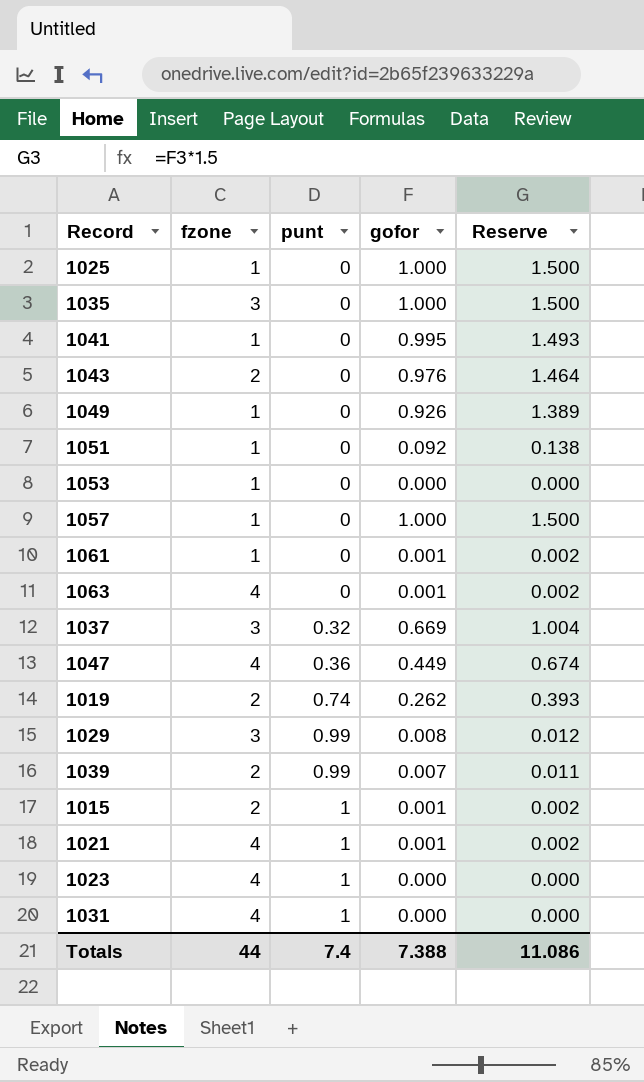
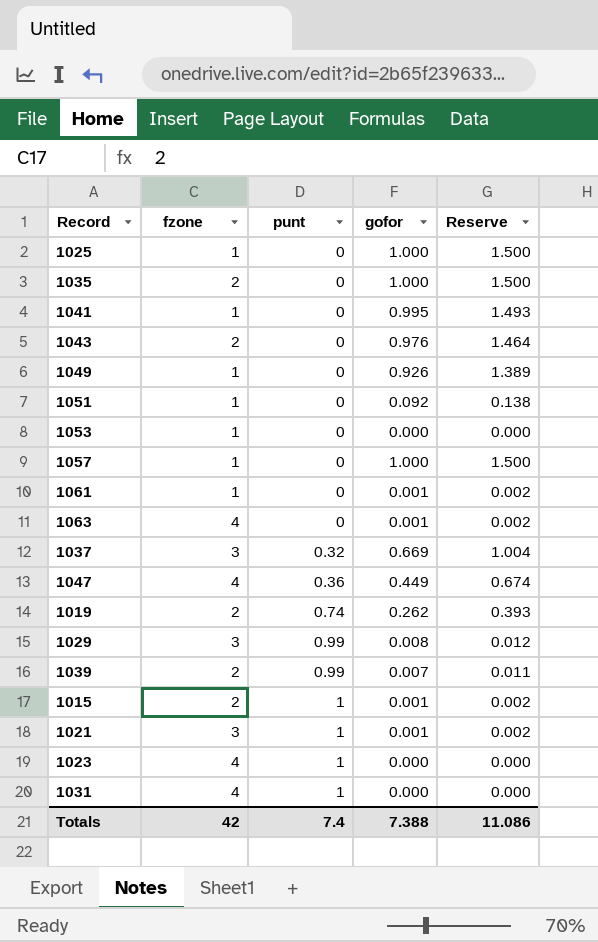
1035 | fzone: 3 -> 2
1021 | fzone: 4 -> 3
Totals | fzone: 44 -> 42

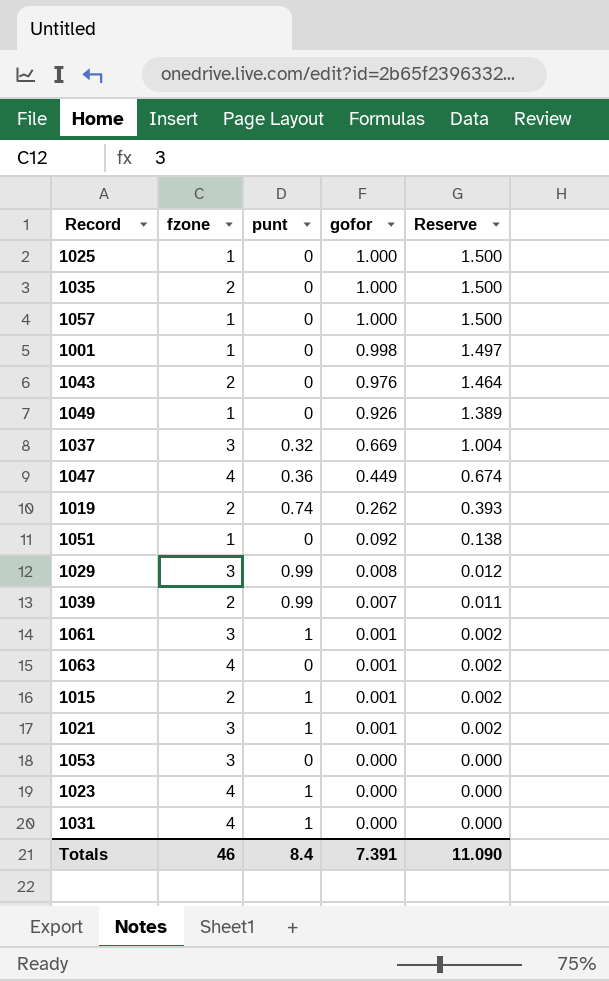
row order: punt ascending -> gofor descending
row 1041: 1 | 0 | 0.995 | 1.493 -> none
row 1001: none -> 1 | 0 | 0.998 | 1.497
1061 | fzone: 1 -> 3
1061 | punt: 0 -> 1
1053 | fzone: 1 -> 3
Totals | fzone: 42 -> 46
Totals | punt: 7.4 -> 8.4
Totals | gofor: 7.388 -> 7.391
Totals | Reserve: 11.086 -> 11.090

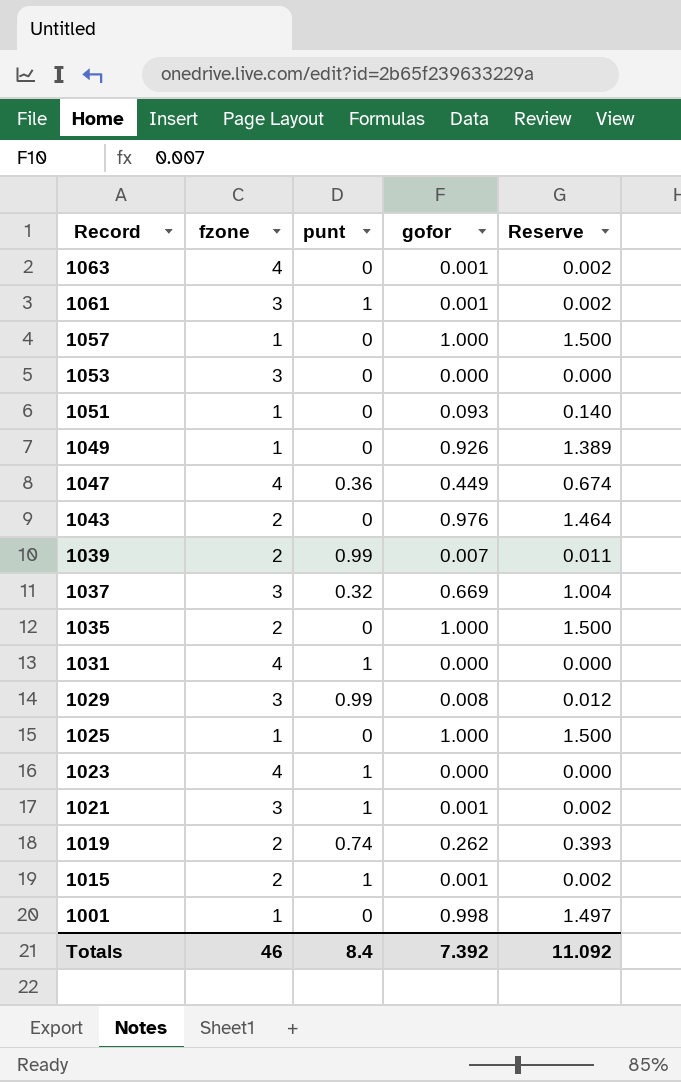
row order: gofor descending -> Record descending
1051 | gofor: 0.092 -> 0.093
1051 | Reserve: 0.138 -> 0.140
Totals | gofor: 7.391 -> 7.392
Totals | Reserve: 11.090 -> 11.092

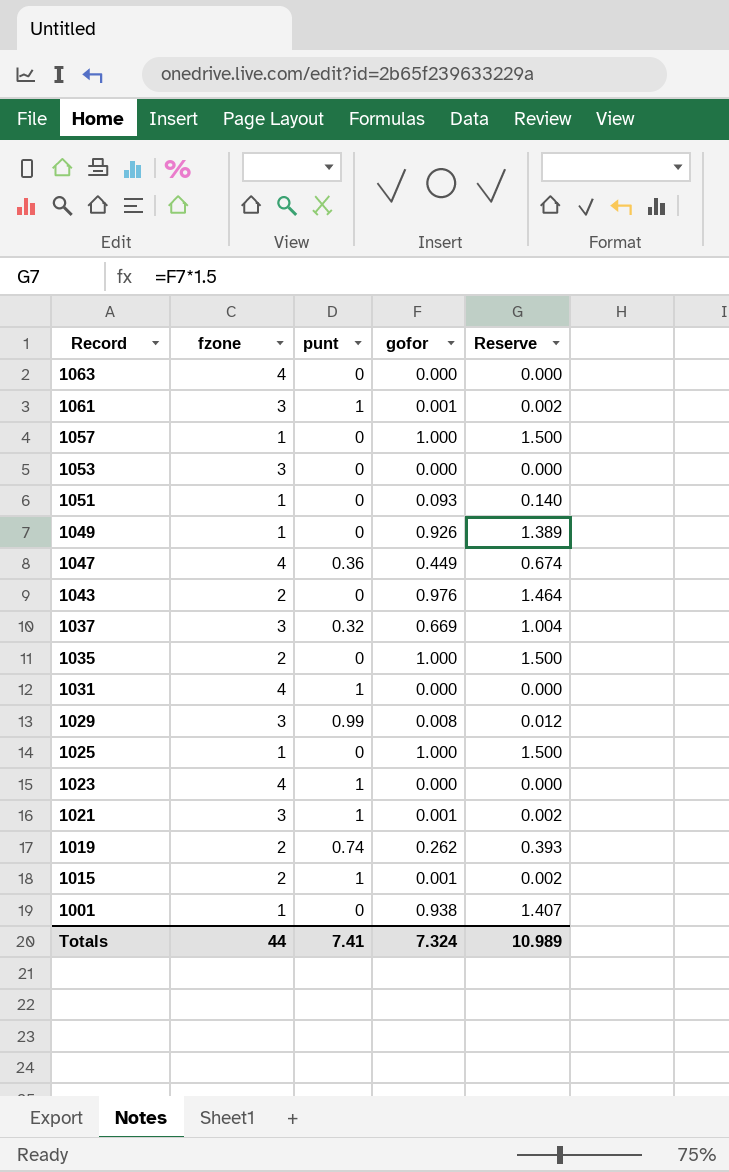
row 1039: 2 | 0.99 | 0.007 | 0.011 -> none
1063 | gofor: 0.001 -> 0.000
1063 | Reserve: 0.002 -> 0.000
1001 | gofor: 0.998 -> 0.938
1001 | Reserve: 1.497 -> 1.407
Totals | fzone: 46 -> 44
Totals | punt: 8.4 -> 7.41
Totals | gofor: 7.392 -> 7.324
Totals | Reserve: 11.092 -> 10.989

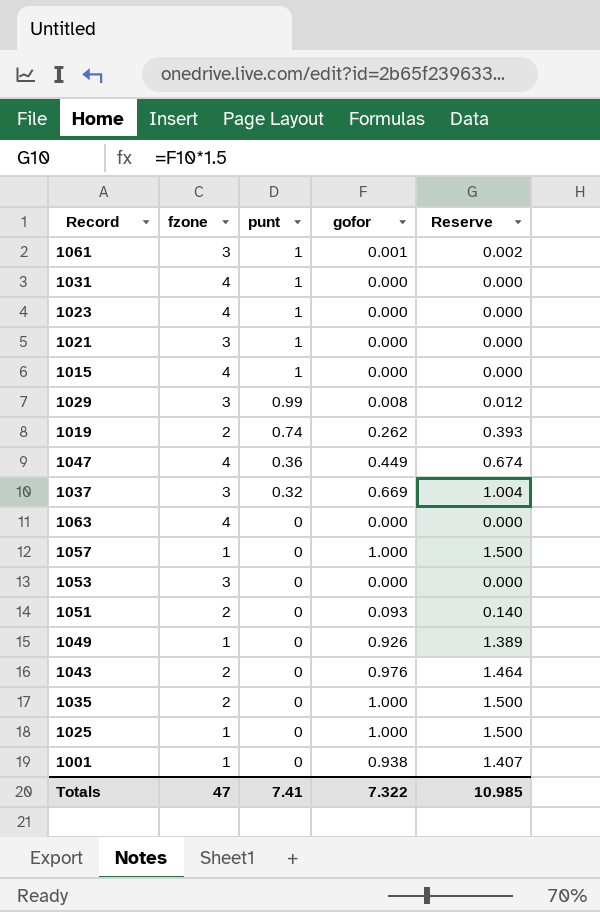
row order: Record descending -> punt descending
1021 | gofor: 0.001 -> 0.000
1021 | Reserve: 0.002 -> 0.000
1015 | fzone: 2 -> 4
1015 | gofor: 0.001 -> 0.000
1015 | Reserve: 0.002 -> 0.000
1051 | fzone: 1 -> 2
Totals | fzone: 44 -> 47
Totals | gofor: 7.324 -> 7.322
Totals | Reserve: 10.989 -> 10.985

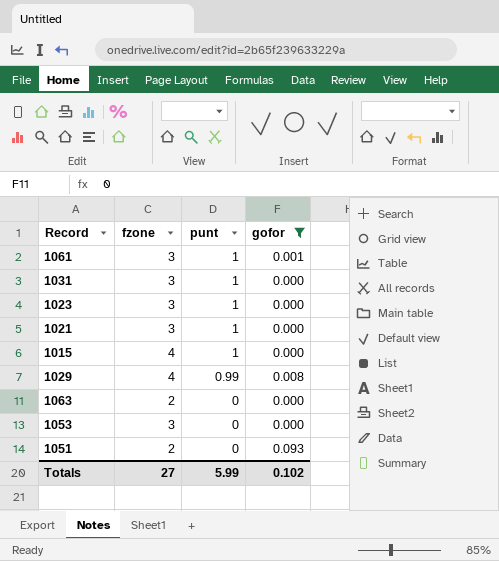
filter: none -> gofor <= 0.093
column Reserve | formula: [gofor] * 1.5 -> none
1031 | fzone: 4 -> 3
1023 | fzone: 4 -> 3
1029 | fzone: 3 -> 4
1063 | fzone: 4 -> 2
Totals | fzone: 47 -> 27
Totals | punt: 7.41 -> 5.99
Totals | gofor: 7.322 -> 0.102

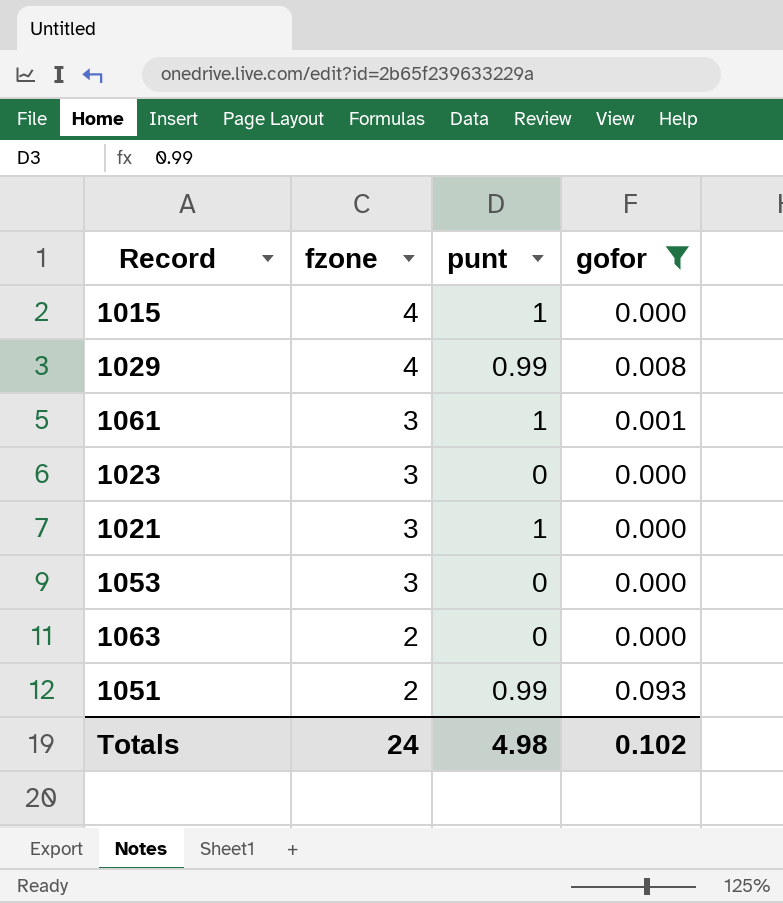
row order: punt descending -> fzone descending
row 1031: 3 | 1 | 0.000 -> none
1023 | punt: 1 -> 0
1051 | punt: 0 -> 0.99
Totals | fzone: 27 -> 24
Totals | punt: 5.99 -> 4.98

